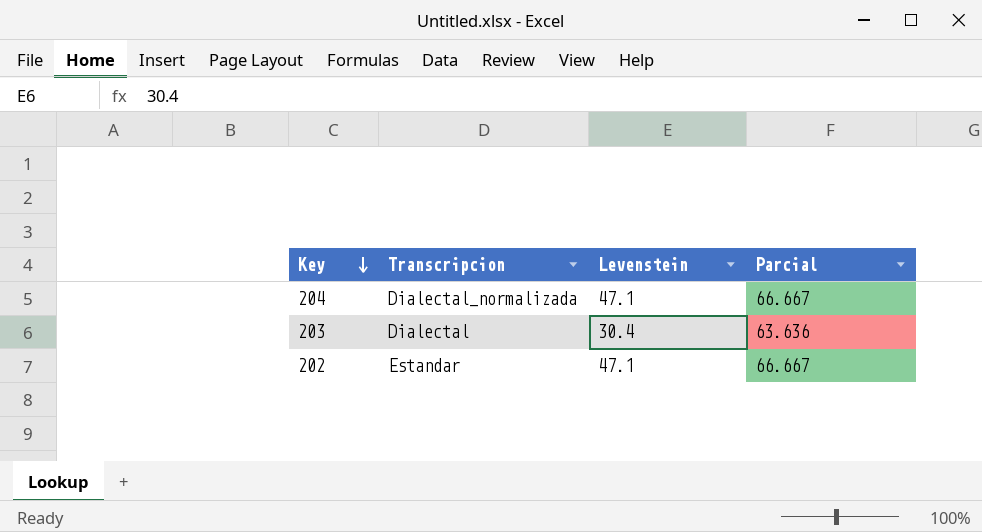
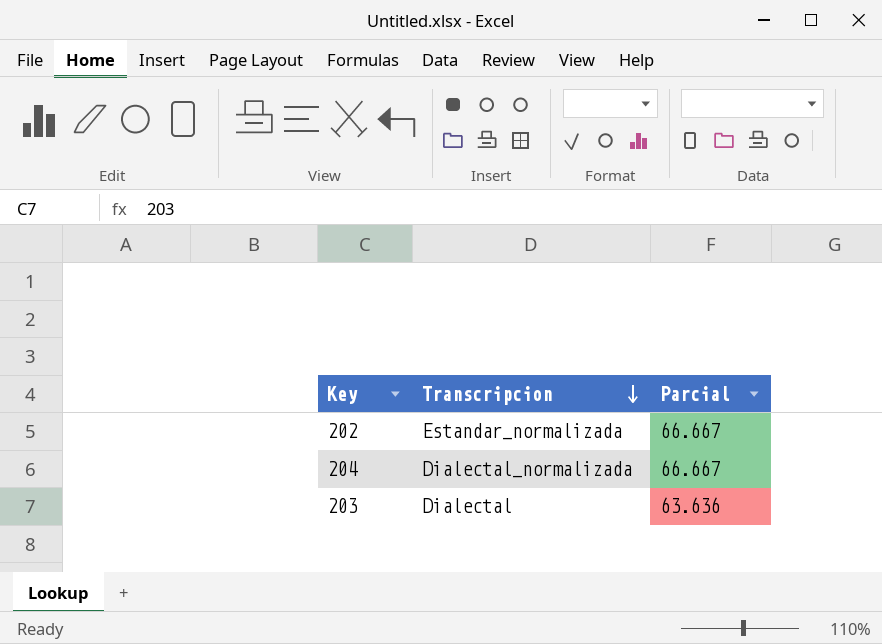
row order: Key descending -> Transcripcion descending
column Levenstein | position: 3 -> none
202 | Transcripcion: Estandar -> Estandar_normalizada

